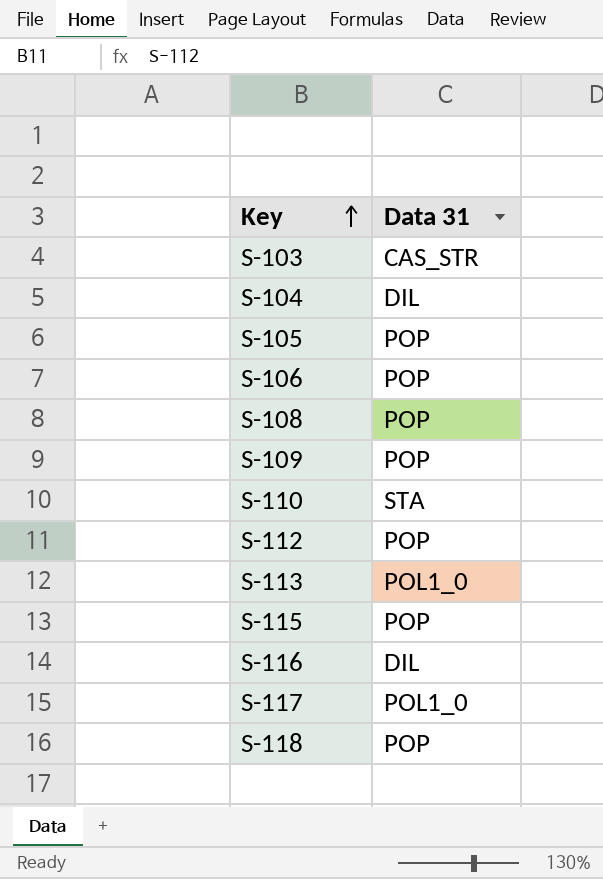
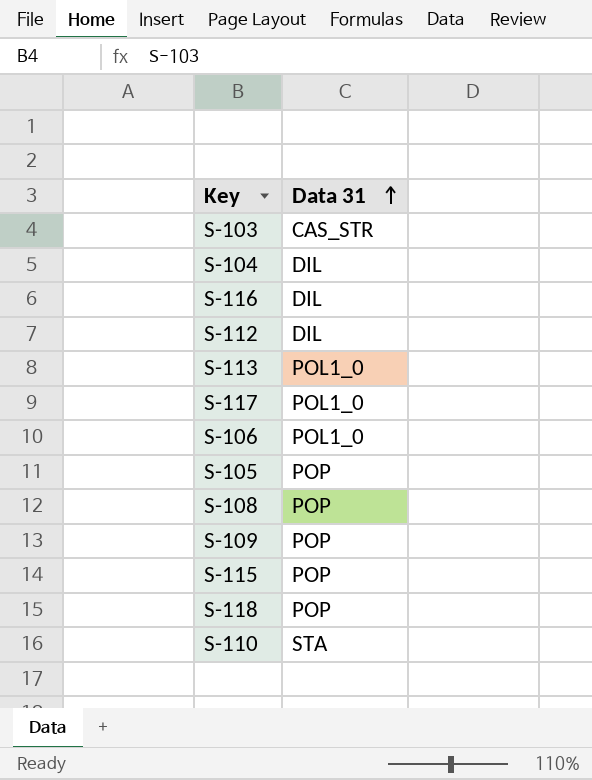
row order: Key ascending -> Data 31 ascending
S-112 | Data 31: POP -> DIL
S-106 | Data 31: POP -> POL1_0

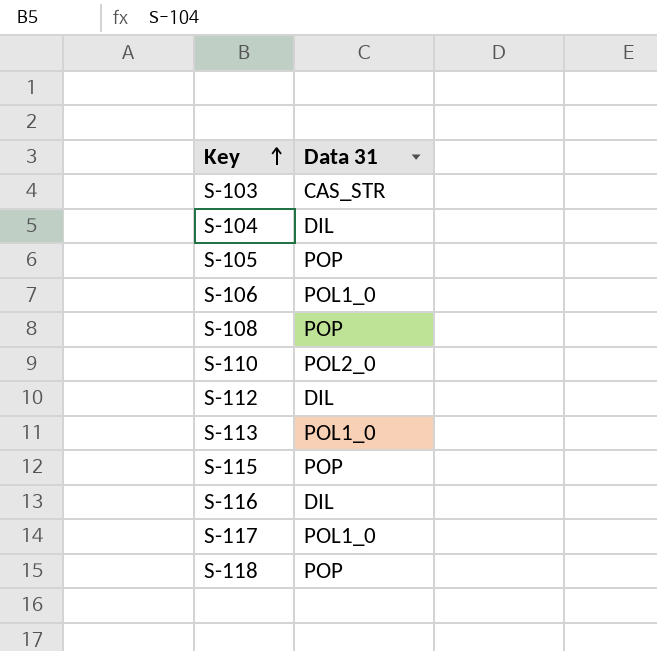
row order: Data 31 ascending -> Key ascending
row S-109: POP -> none
S-110 | Data 31: STA -> POL2_0

